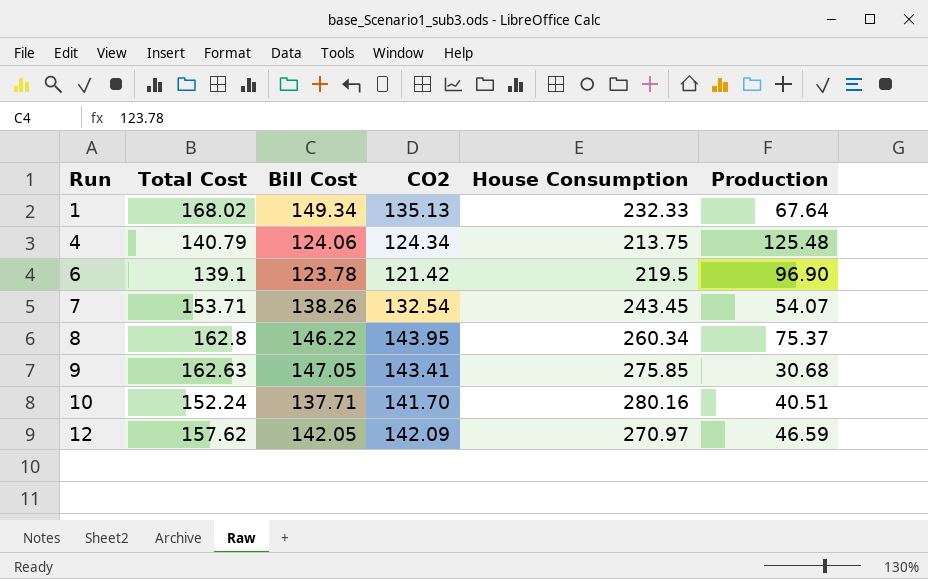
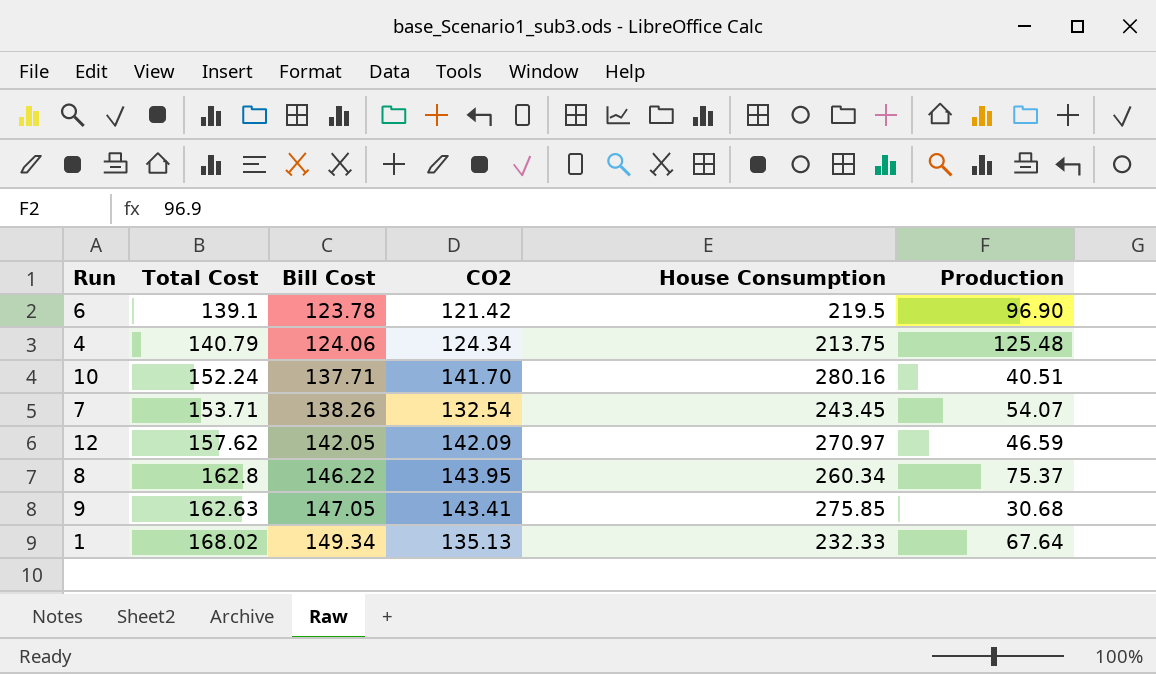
row order: Run ascending -> Bill Cost ascending

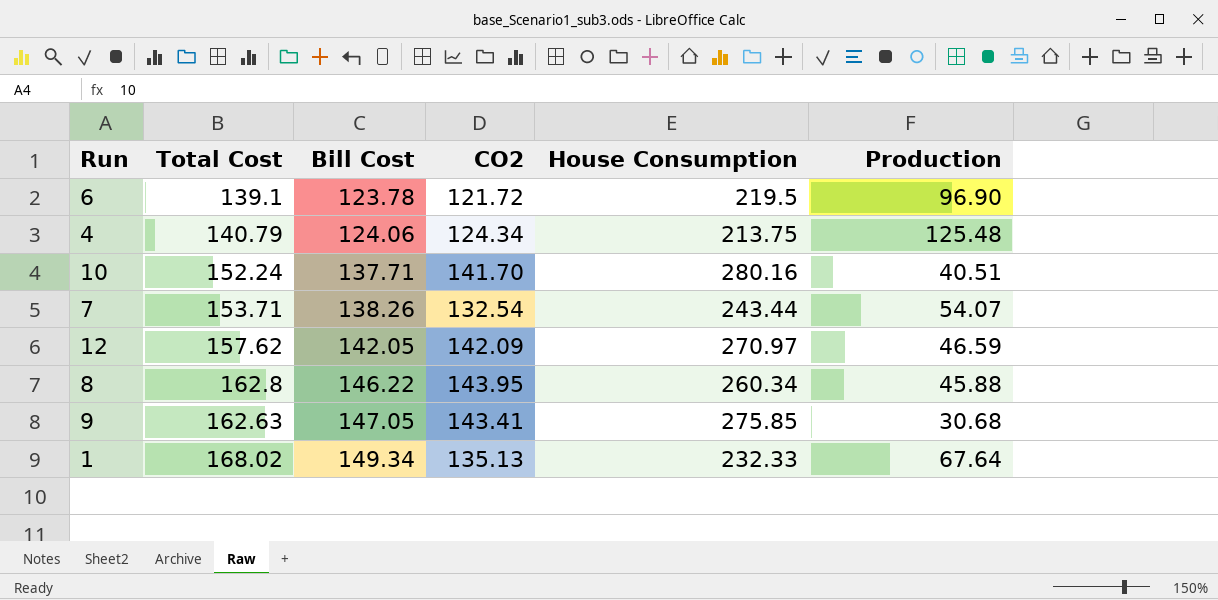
6 | CO2: 121.42 -> 121.72
7 | House Consumption: 243.45 -> 243.44
8 | Production: 75.37 -> 45.88

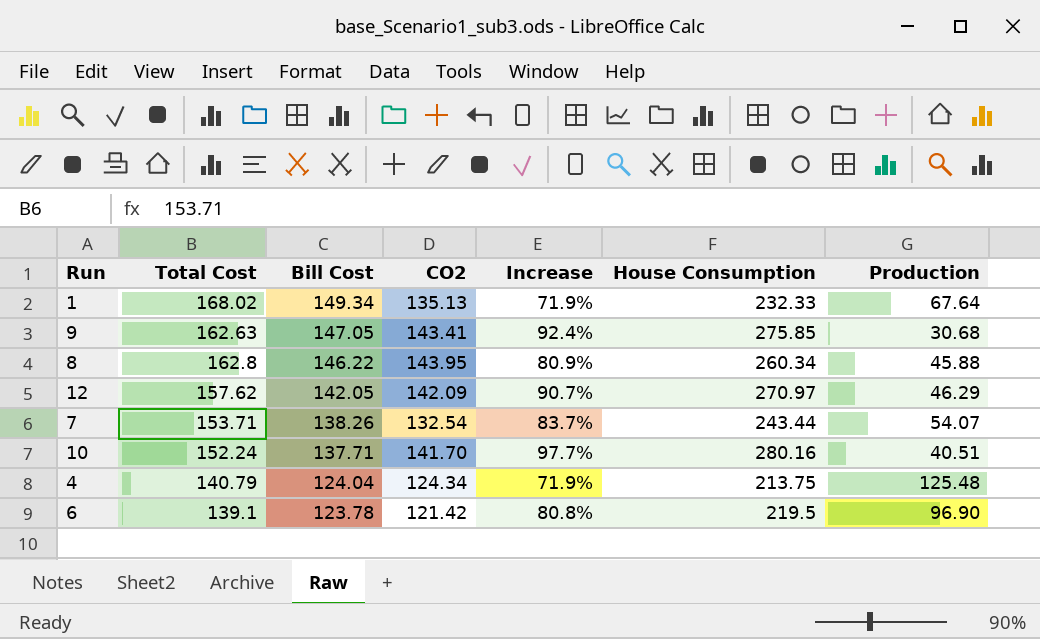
row order: Bill Cost ascending -> Bill Cost descending
column Increase | formula: none -> ([House Consumption] - [CO2]) / [CO2]
12 | Production: 46.59 -> 46.29
4 | Bill Cost: 124.06 -> 124.04
6 | CO2: 121.72 -> 121.42

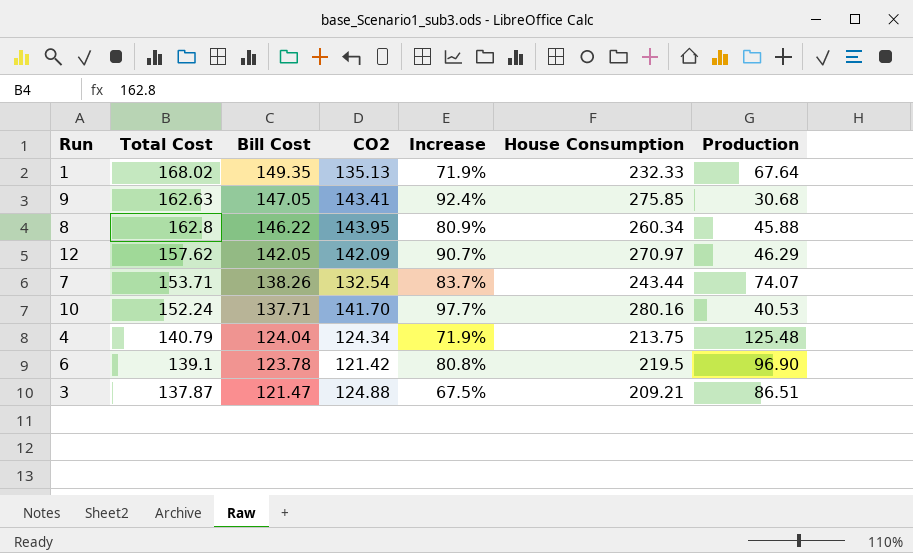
1 | Bill Cost: 149.34 -> 149.35
7 | Production: 54.07 -> 74.07
10 | Production: 40.51 -> 40.53
row 3: none -> 137.87 | 121.47 | 124.88 | 67.5% | 209.21 | 86.51

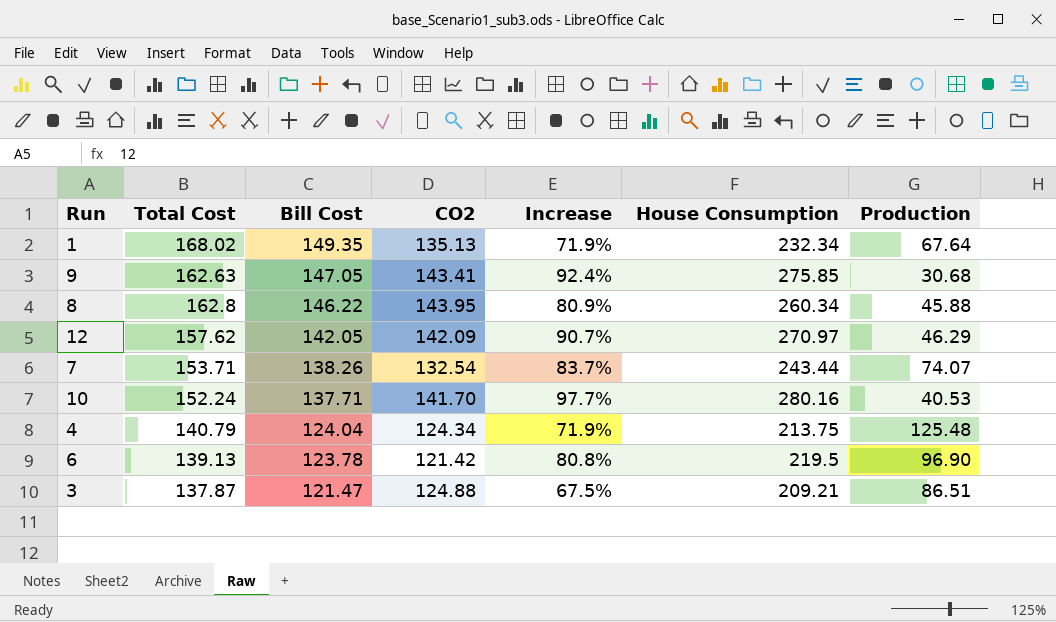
1 | House Consumption: 232.33 -> 232.34
6 | Total Cost: 139.1 -> 139.13

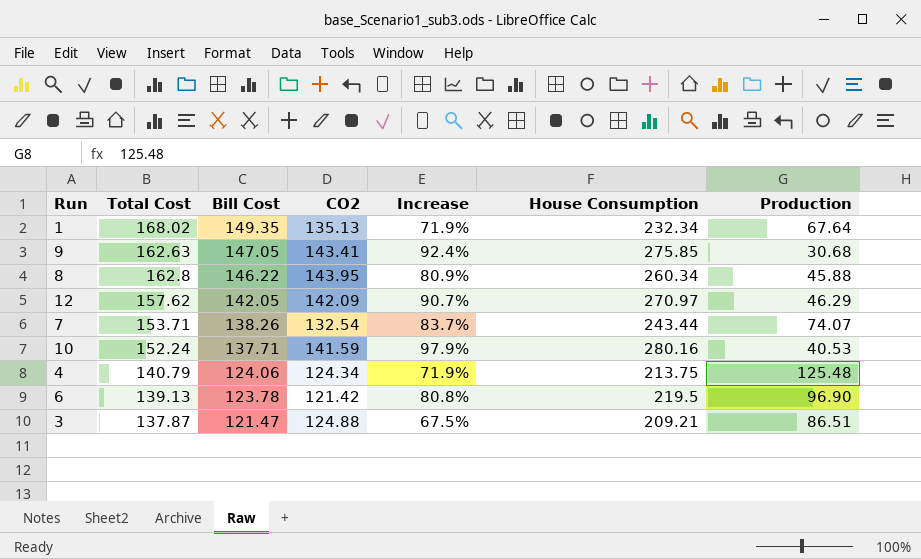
10 | CO2: 141.70 -> 141.59
10 | Increase: 97.7% -> 97.9%
4 | Bill Cost: 124.04 -> 124.06

